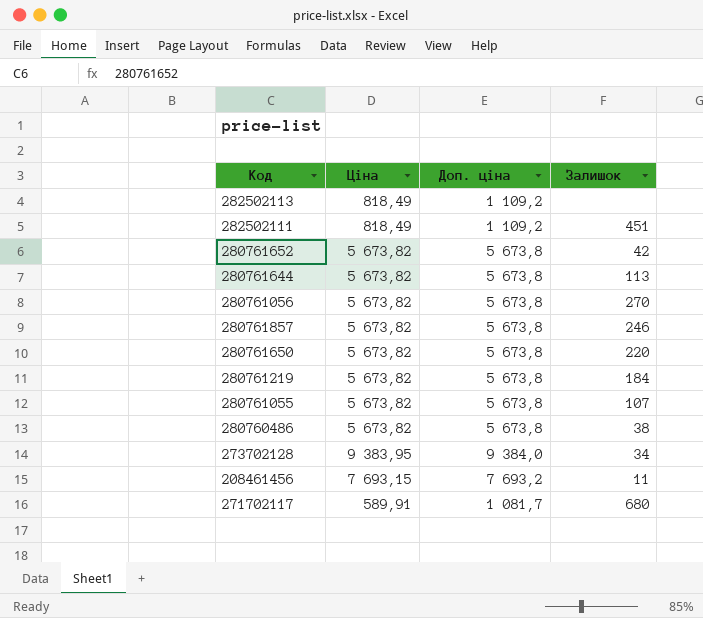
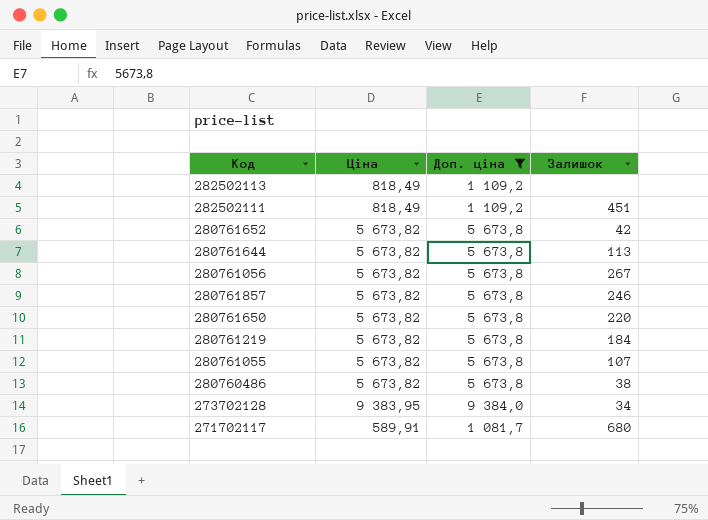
filter: none -> Доп. ціна != 7 693,2
280761056 | Залишок: 270 -> 267

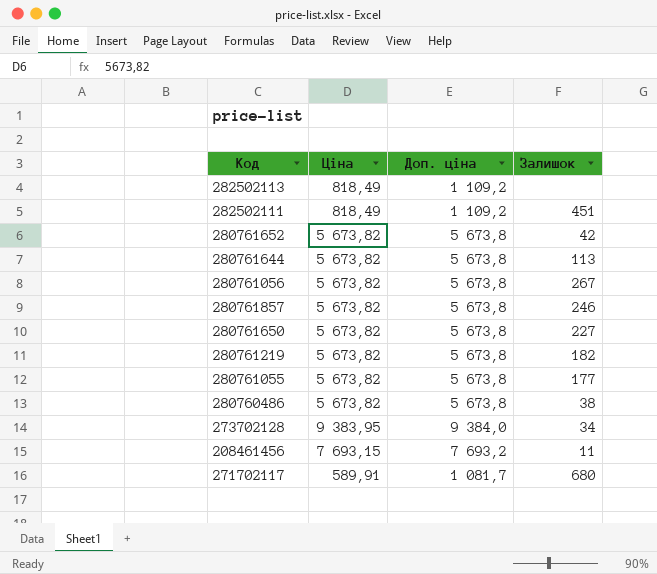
filter: Доп. ціна != 7 693,2 -> none
280761650 | Залишок: 220 -> 227
280761219 | Залишок: 184 -> 182
280761055 | Залишок: 107 -> 177

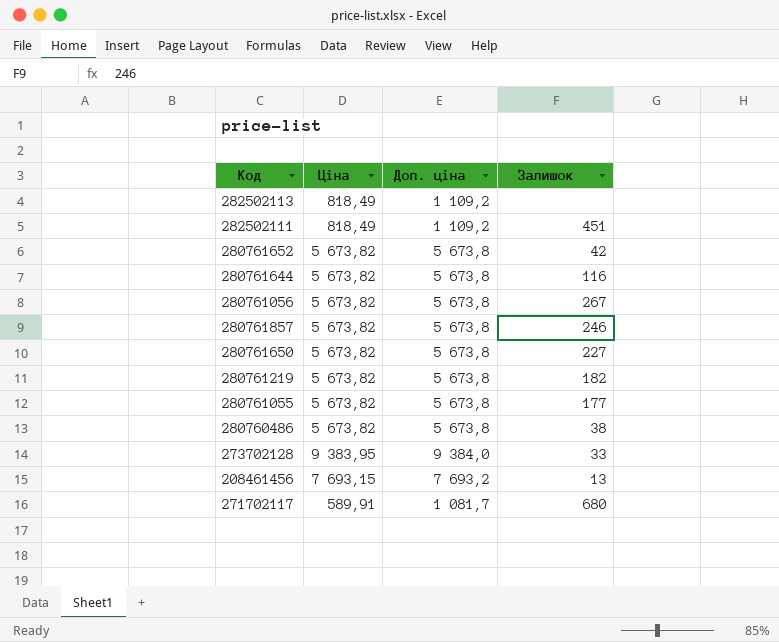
280761644 | Залишок: 113 -> 116
273702128 | Залишок: 34 -> 33
208461456 | Залишок: 11 -> 13

